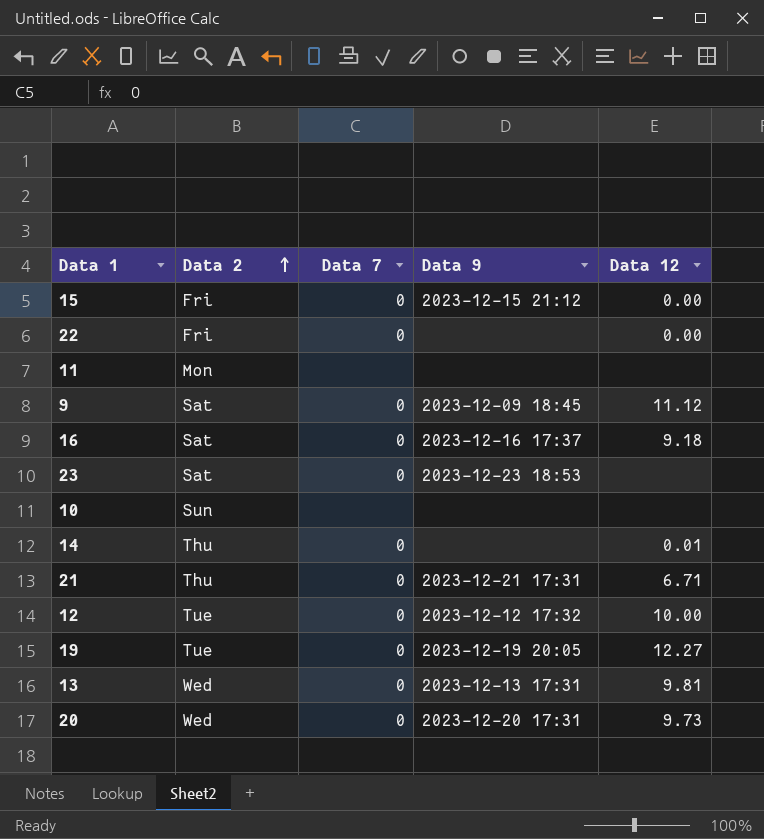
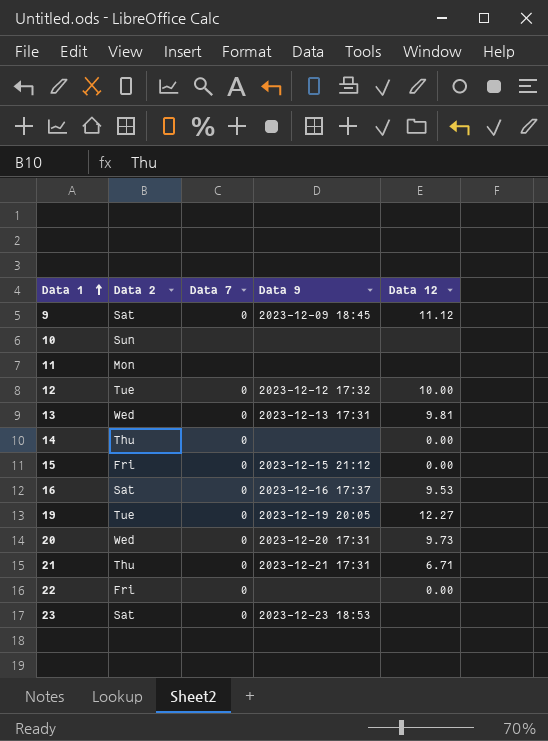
row order: Data 2 ascending -> Data 1 ascending
14 | Data 12: 0.01 -> 0.00
16 | Data 12: 9.18 -> 9.53

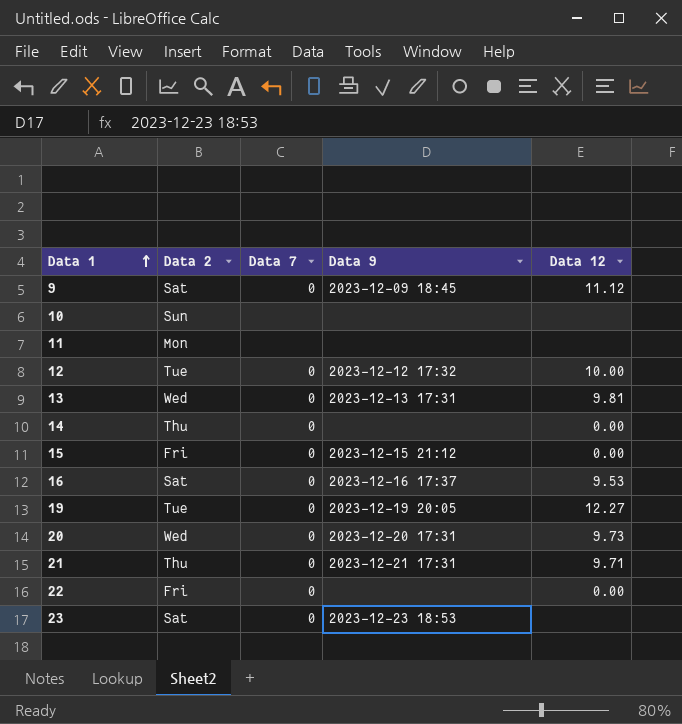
21 | Data 12: 6.71 -> 9.71

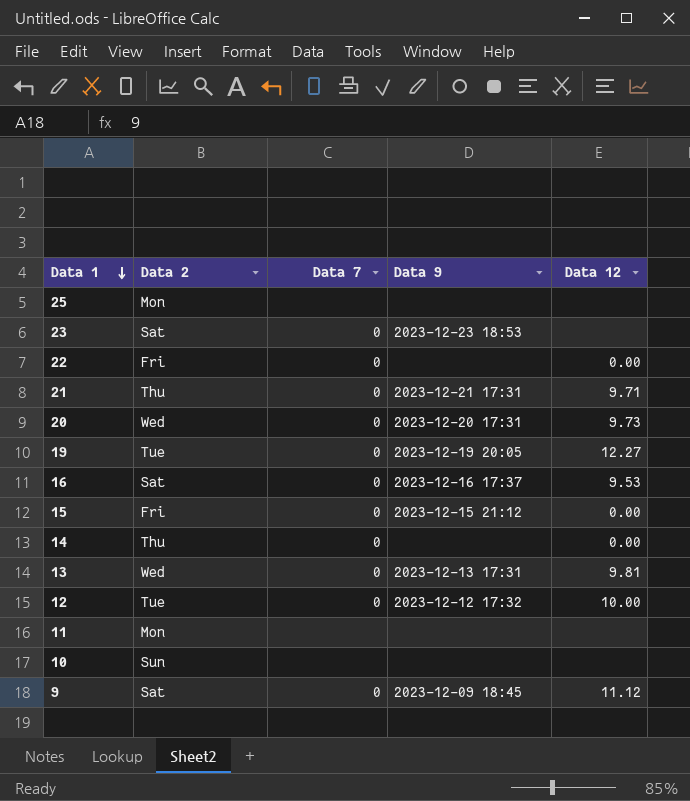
row order: Data 1 ascending -> Data 1 descending
row 25: none -> Mon | none | none | none

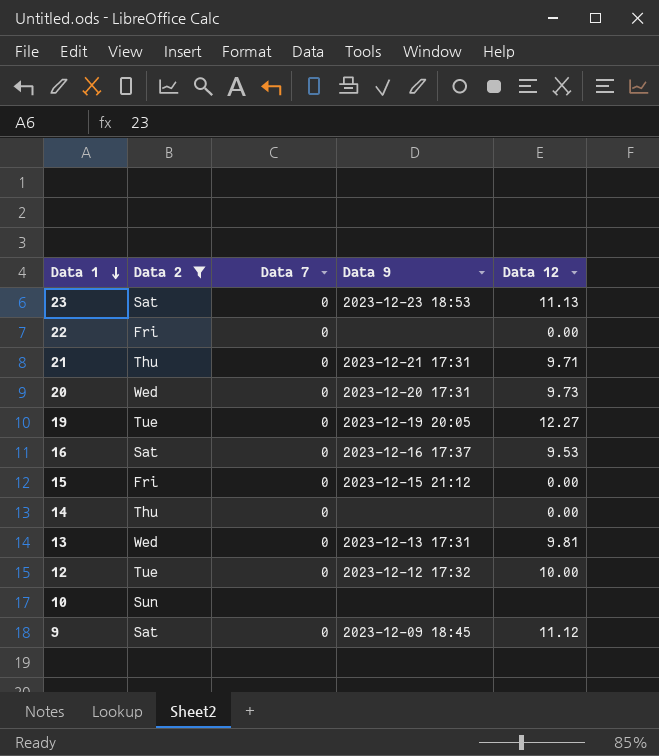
filter: none -> Data 2 != Mon
23 | Data 12: none -> 11.13

